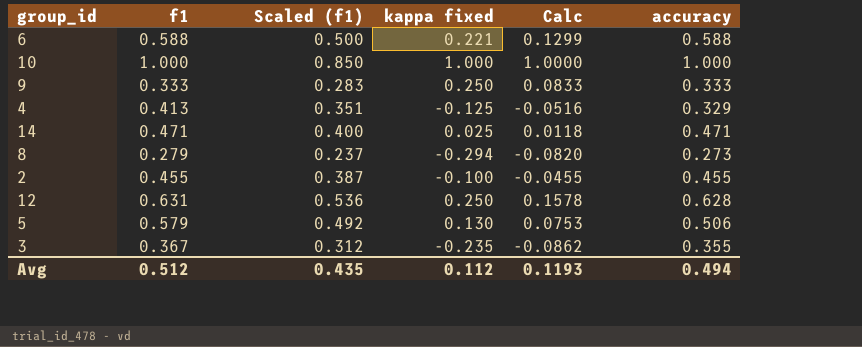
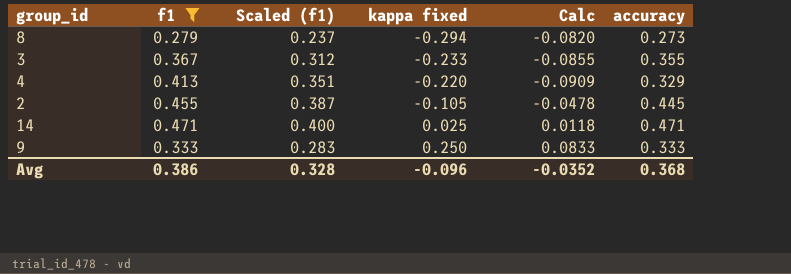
filter: none -> f1 <= 0.471
row order: none -> kappa fixed ascending
3 | kappa fixed: -0.235 -> -0.233
3 | Calc: -0.0862 -> -0.0855
4 | kappa fixed: -0.125 -> -0.220
4 | Calc: -0.0516 -> -0.0909
2 | kappa fixed: -0.100 -> -0.105
2 | Calc: -0.0455 -> -0.0478
2 | accuracy: 0.455 -> 0.445
Avg | f1: 0.512 -> 0.386
Avg | Scaled (f1): 0.435 -> 0.328
Avg | kappa fixed: 0.112 -> -0.096
Avg | Calc: 0.1193 -> -0.0352
Avg | accuracy: 0.494 -> 0.368

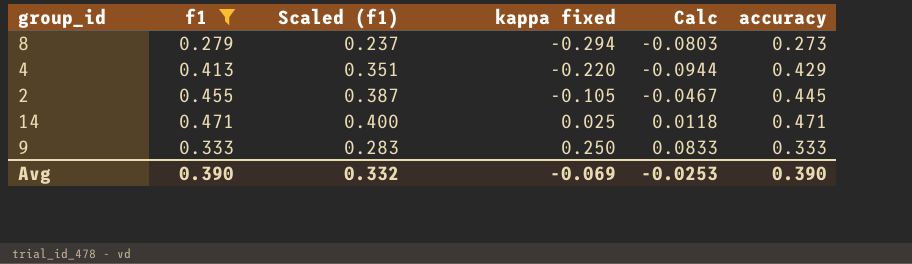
column Calc | formula: [f1] * [kappa fixed] -> [kappa fixed] * [accuracy]
row 3: 0.367 | 0.312 | -0.233 | -0.0855 | 0.355 -> none
4 | accuracy: 0.329 -> 0.429
Avg | f1: 0.386 -> 0.390
Avg | Scaled (f1): 0.328 -> 0.332
Avg | kappa fixed: -0.096 -> -0.069
Avg | Calc: -0.0352 -> -0.0253
Avg | accuracy: 0.368 -> 0.390

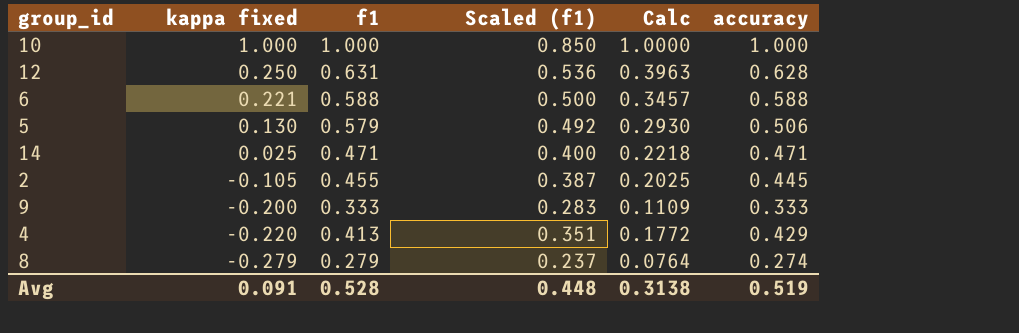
filter: f1 <= 0.471 -> none
row order: kappa fixed ascending -> kappa fixed descending
column kappa fixed | position: 4 -> 2
column Calc | formula: [kappa fixed] * [accuracy] -> [f1] * [accuracy]
9 | kappa fixed: 0.250 -> -0.200
8 | kappa fixed: -0.294 -> -0.279
8 | accuracy: 0.273 -> 0.274
Avg | kappa fixed: -0.069 -> 0.091
Avg | f1: 0.390 -> 0.528
Avg | Scaled (f1): 0.332 -> 0.448
Avg | Calc: -0.0253 -> 0.3138
Avg | accuracy: 0.390 -> 0.519

